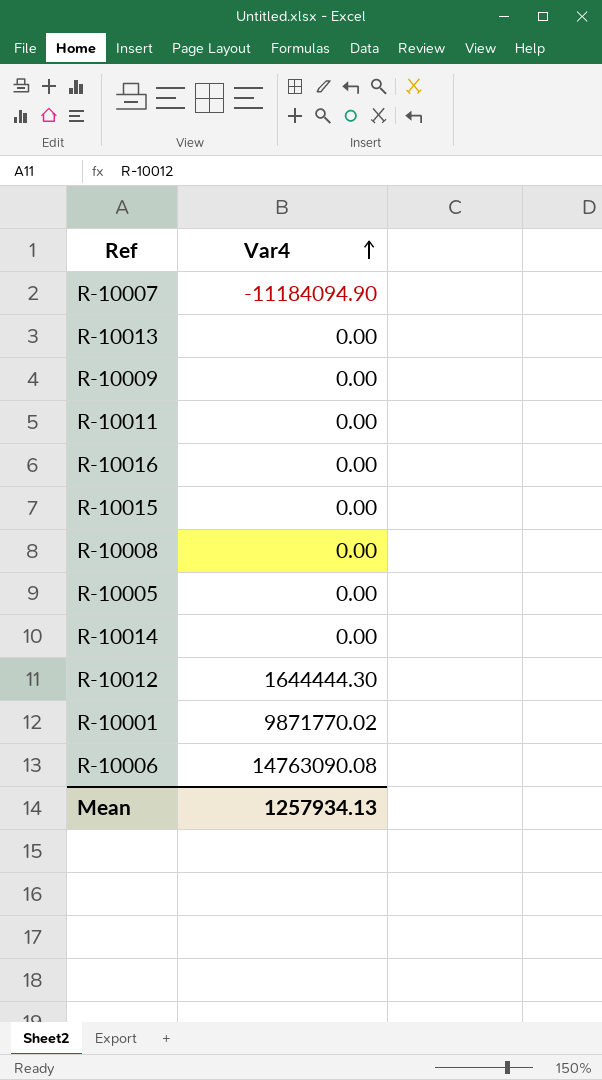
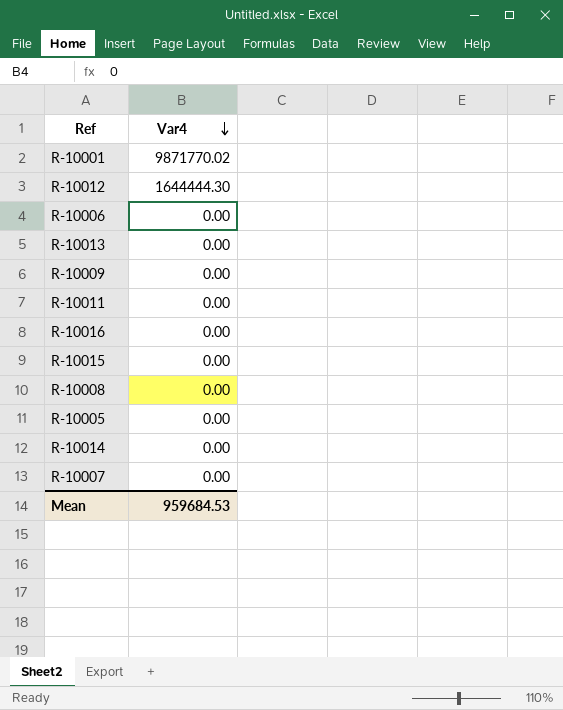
row order: Var4 ascending -> Var4 descending
R-10006 | Var4: 14763090.08 -> 0.00
R-10007 | Var4: -11184094.90 -> 0.00
Mean | Var4: 1257934.13 -> 959684.53

